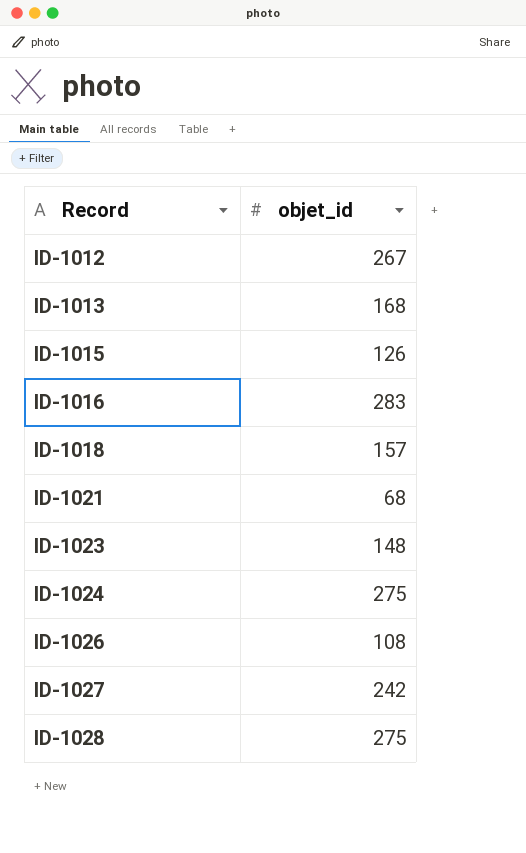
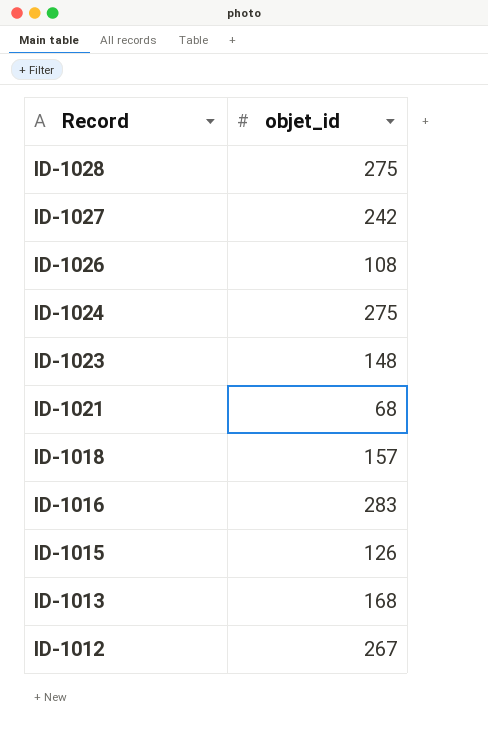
row order: Record ascending -> Record descending

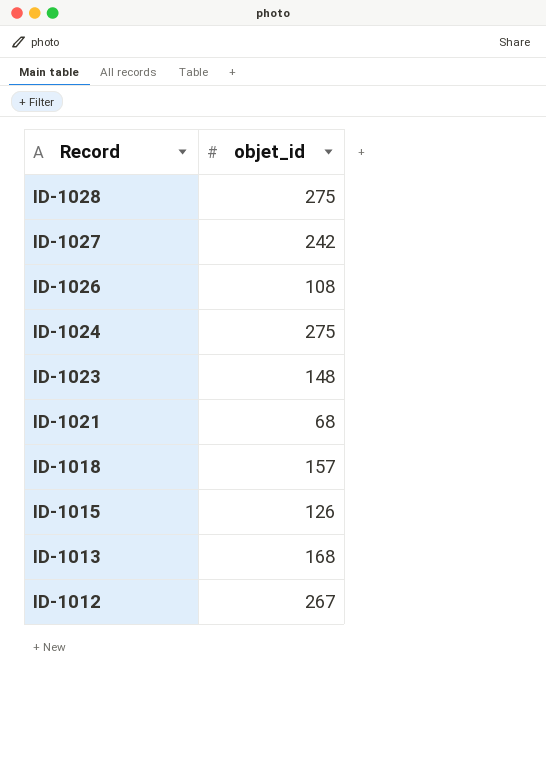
row ID-1016: 283 -> none

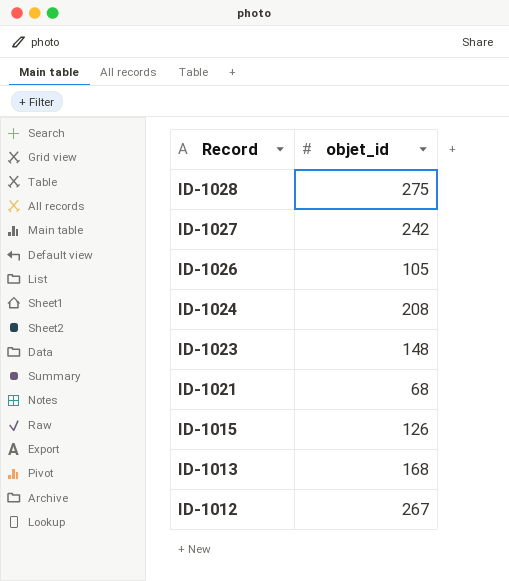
row ID-1018: 157 -> none
ID-1026 | objet_id: 108 -> 105
ID-1024 | objet_id: 275 -> 208

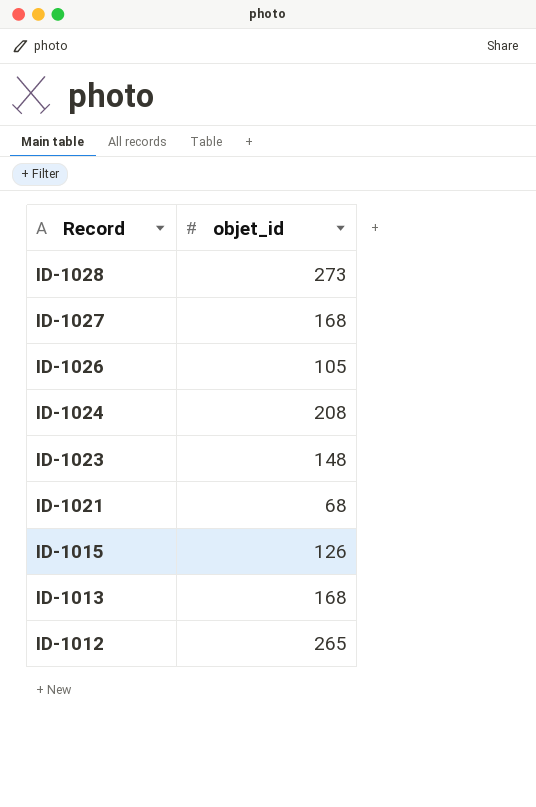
ID-1028 | objet_id: 275 -> 273
ID-1027 | objet_id: 242 -> 168
ID-1012 | objet_id: 267 -> 265

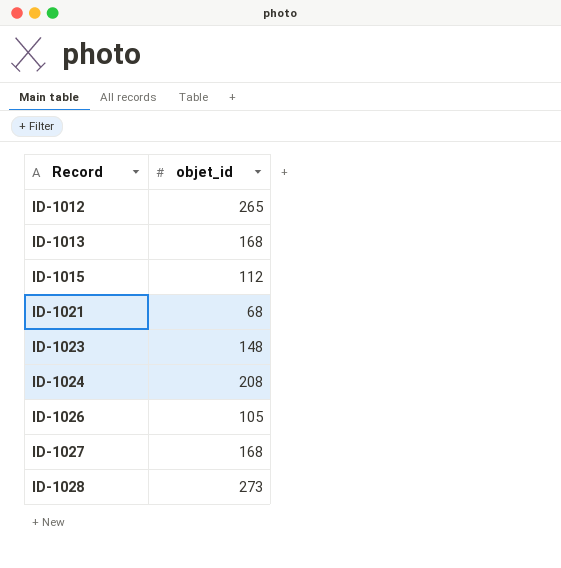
row order: Record descending -> Record ascending
ID-1015 | objet_id: 126 -> 112

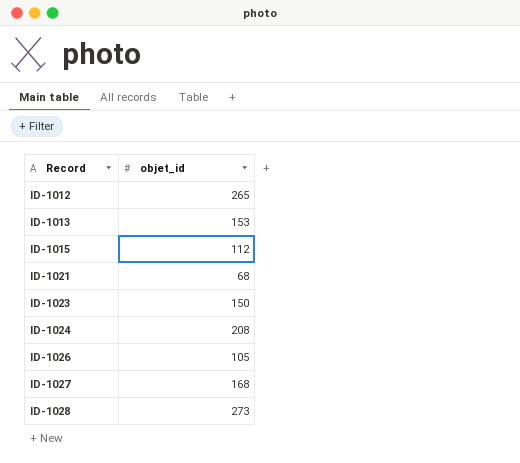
ID-1013 | objet_id: 168 -> 153
ID-1023 | objet_id: 148 -> 150

